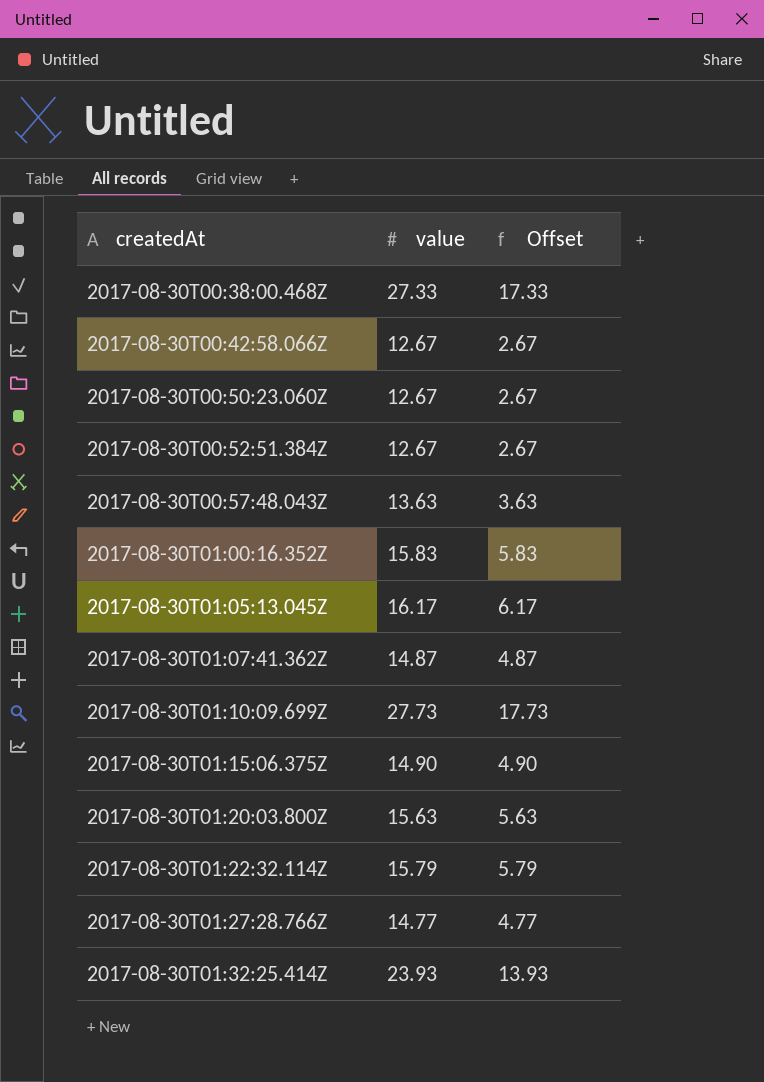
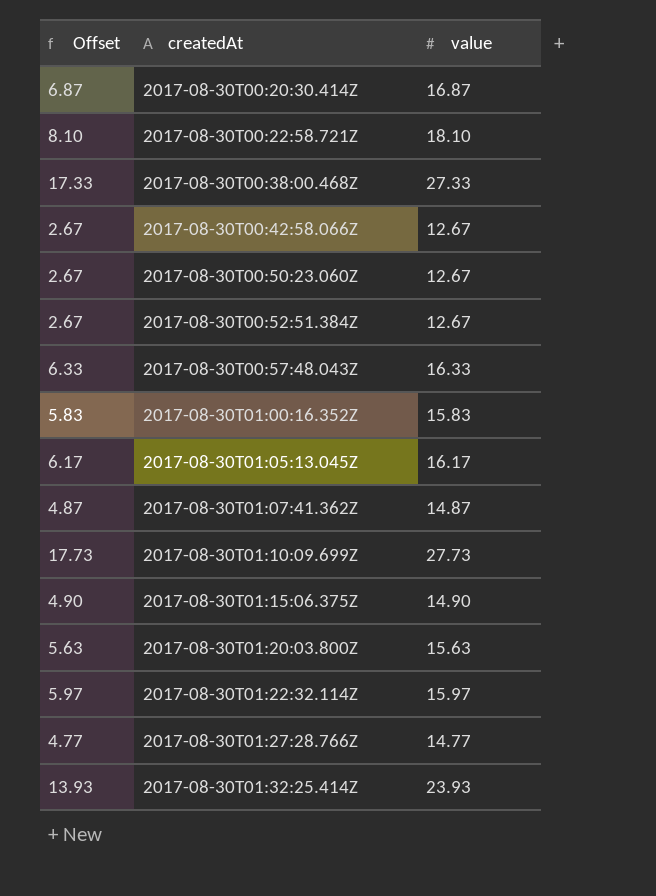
column Offset | position: 3 -> 1
row 2017-08-30T00:20:30.414Z: none -> 6.87 | 16.87
row 2017-08-30T00:22:58.721Z: none -> 8.10 | 18.10
2017-08-30T00:57:48.043Z | Offset: 3.63 -> 6.33
2017-08-30T00:57:48.043Z | value: 13.63 -> 16.33
2017-08-30T01:22:32.114Z | Offset: 5.79 -> 5.97
2017-08-30T01:22:32.114Z | value: 15.79 -> 15.97

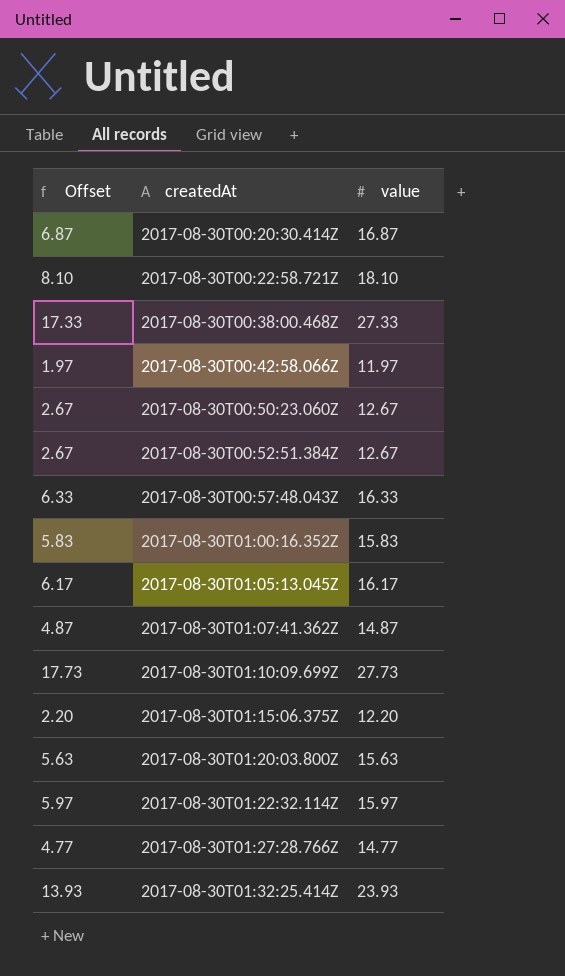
2017-08-30T00:42:58.066Z | Offset: 2.67 -> 1.97
2017-08-30T00:42:58.066Z | value: 12.67 -> 11.97
2017-08-30T01:15:06.375Z | Offset: 4.90 -> 2.20
2017-08-30T01:15:06.375Z | value: 14.90 -> 12.20

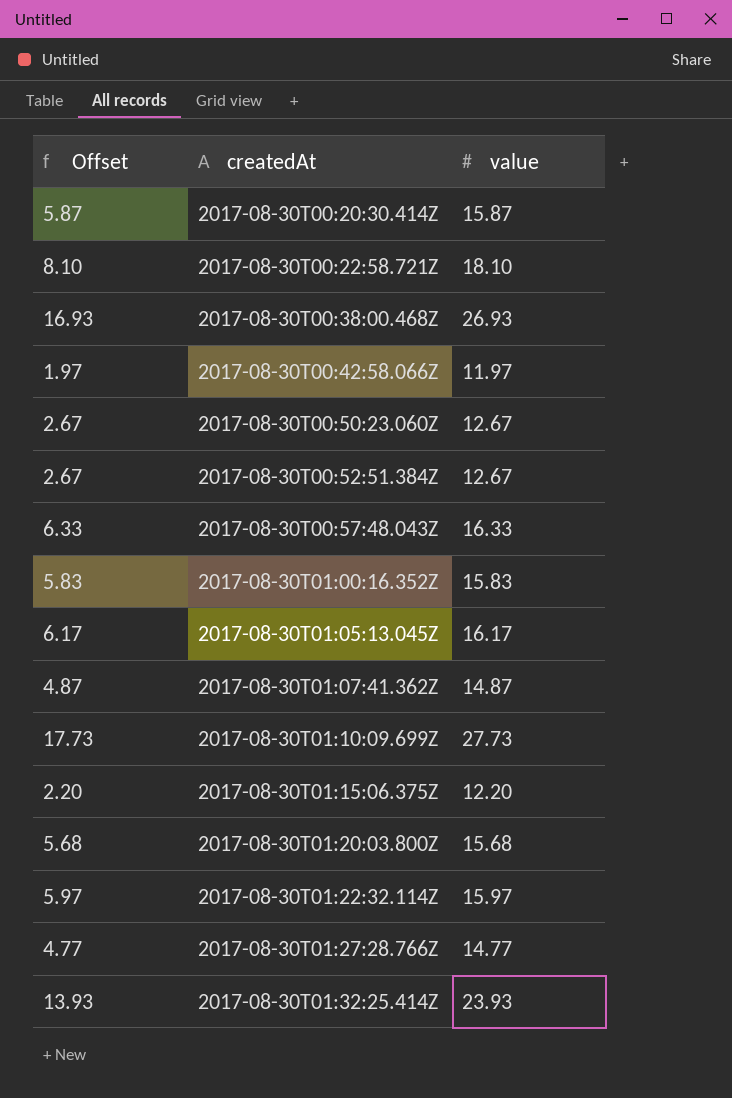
2017-08-30T00:20:30.414Z | Offset: 6.87 -> 5.87
2017-08-30T00:20:30.414Z | value: 16.87 -> 15.87
2017-08-30T00:38:00.468Z | Offset: 17.33 -> 16.93
2017-08-30T00:38:00.468Z | value: 27.33 -> 26.93
2017-08-30T01:20:03.800Z | Offset: 5.63 -> 5.68
2017-08-30T01:20:03.800Z | value: 15.63 -> 15.68

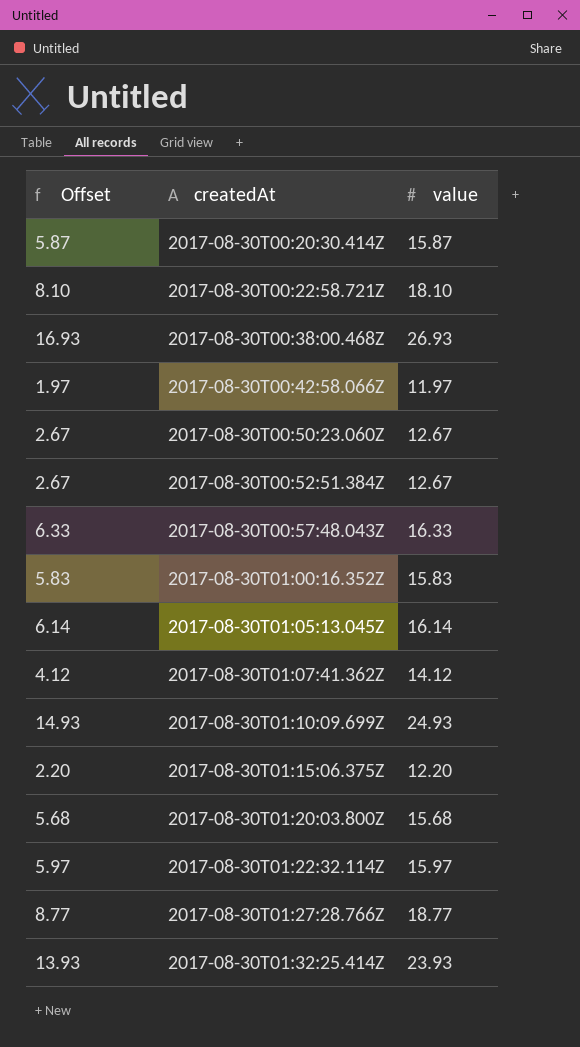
2017-08-30T01:05:13.045Z | Offset: 6.17 -> 6.14
2017-08-30T01:05:13.045Z | value: 16.17 -> 16.14
2017-08-30T01:07:41.362Z | Offset: 4.87 -> 4.12
2017-08-30T01:07:41.362Z | value: 14.87 -> 14.12
2017-08-30T01:10:09.699Z | Offset: 17.73 -> 14.93
2017-08-30T01:10:09.699Z | value: 27.73 -> 24.93
2017-08-30T01:27:28.766Z | Offset: 4.77 -> 8.77
2017-08-30T01:27:28.766Z | value: 14.77 -> 18.77

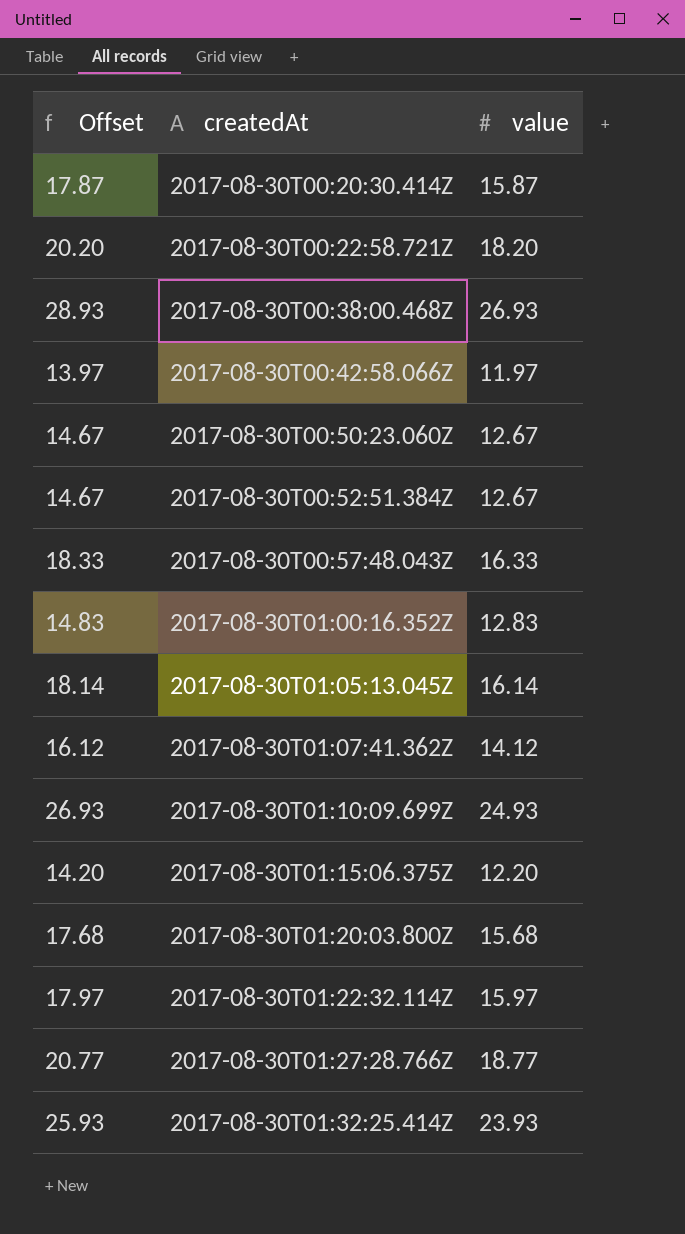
column Offset | formula: [value] - 10 -> [value] + 2
2017-08-30T00:22:58.721Z | value: 18.10 -> 18.20
2017-08-30T01:00:16.352Z | value: 15.83 -> 12.83

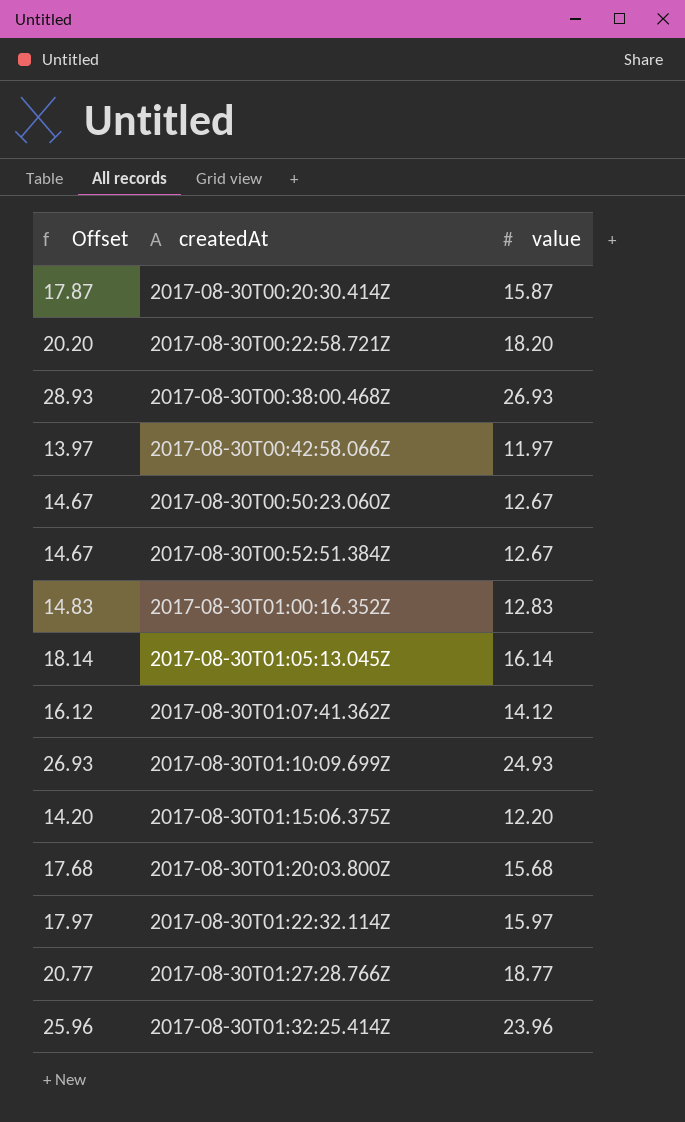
row 2017-08-30T00:57:48.043Z: 18.33 | 16.33 -> none
2017-08-30T01:32:25.414Z | Offset: 25.93 -> 25.96
2017-08-30T01:32:25.414Z | value: 23.93 -> 23.96

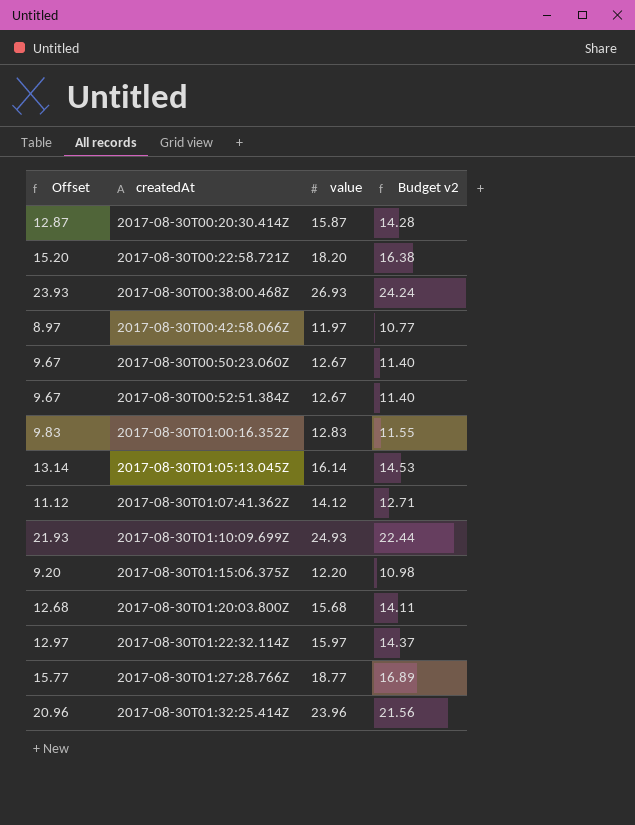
column Offset | formula: [value] + 2 -> [value] - 3
column Budget v2 | formula: none -> [value] * 0.9

